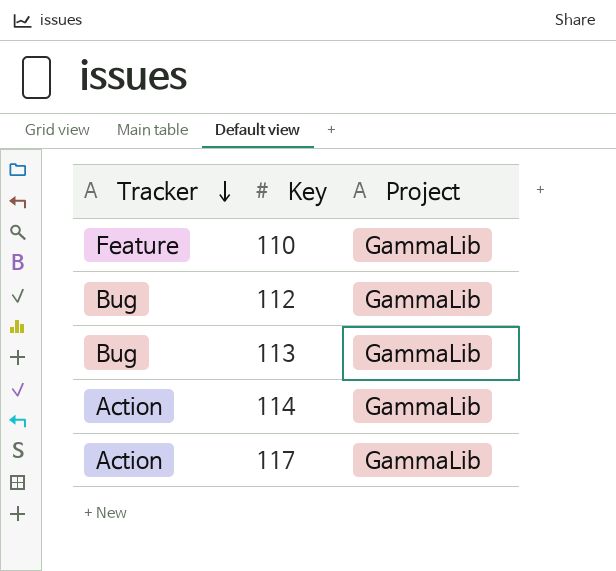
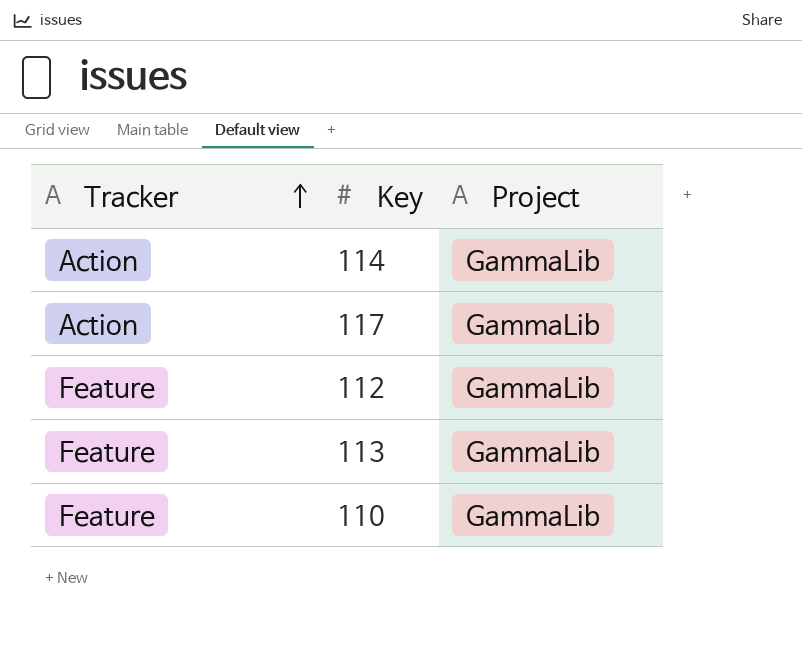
row order: Tracker descending -> Tracker ascending
112 | Tracker: Bug -> Feature
113 | Tracker: Bug -> Feature

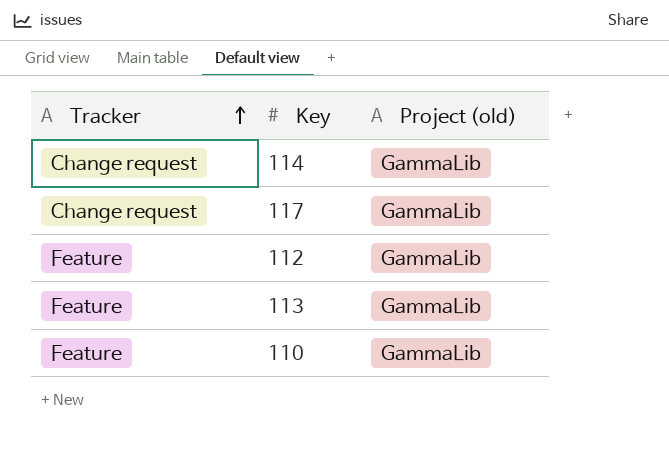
column name: Project -> Project (old)
114 | Tracker: Action -> Change request
117 | Tracker: Action -> Change request

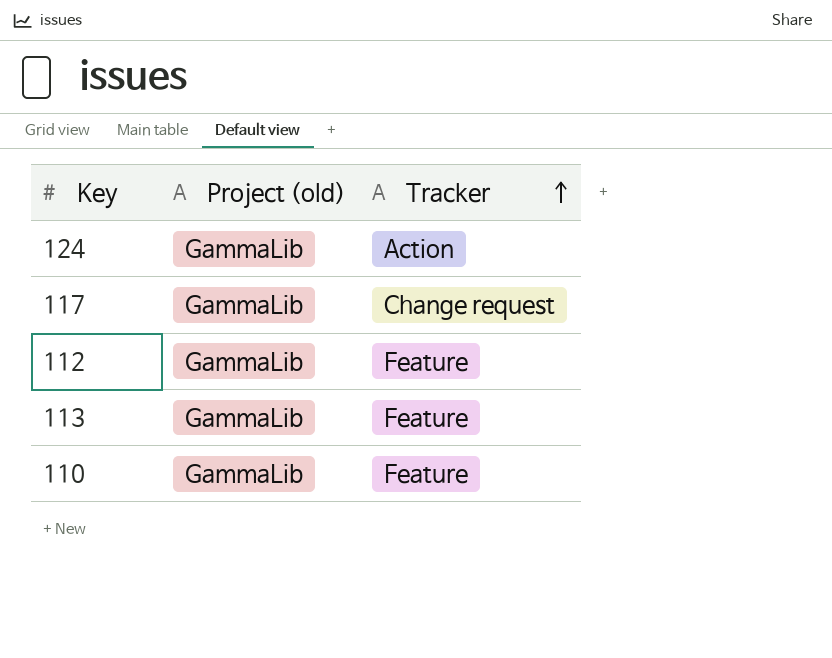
column Tracker | position: 1 -> 3
row 114: Change request | GammaLib -> none
row 124: none -> GammaLib | Action

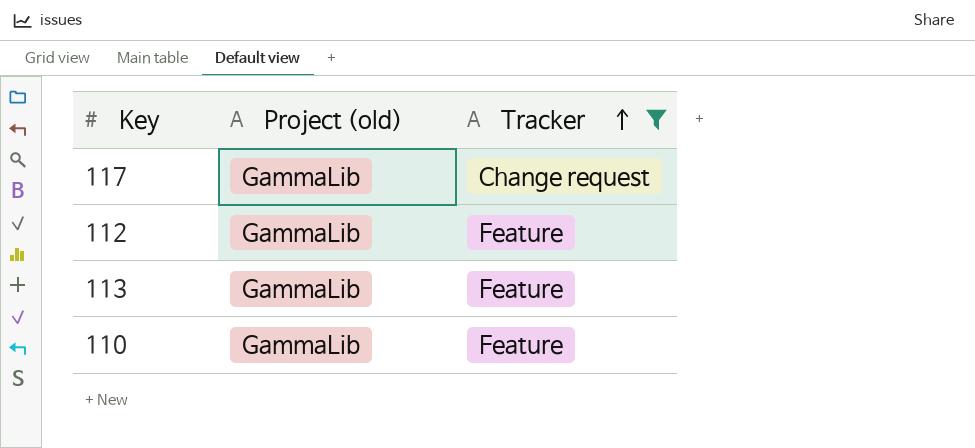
filter: none -> Tracker != Action

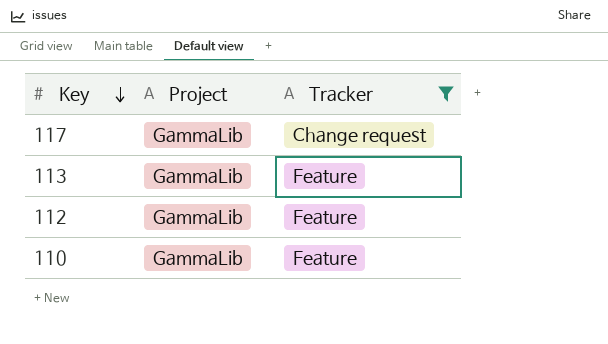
row order: Tracker ascending -> Key descending
column name: Project (old) -> Project

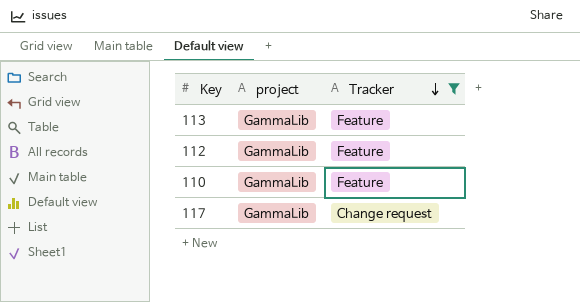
row order: Key descending -> Tracker descending
column name: Project -> project

